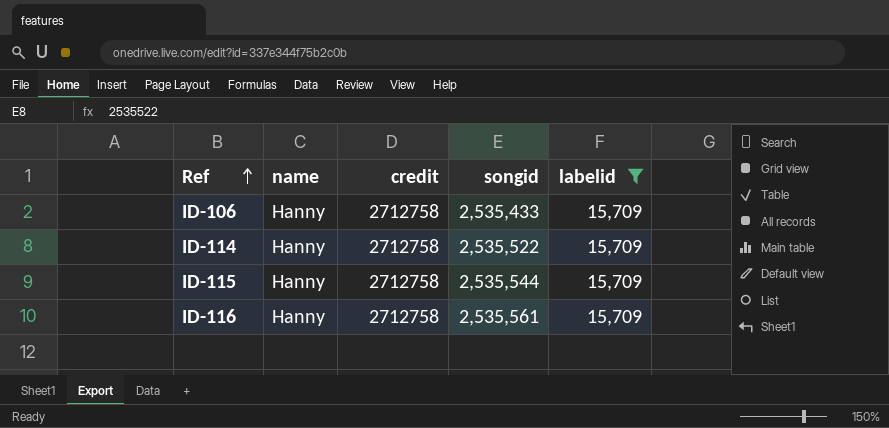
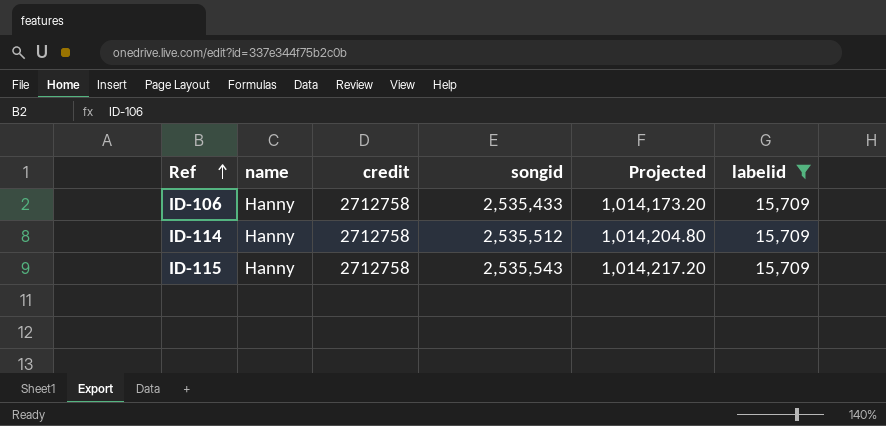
column Projected | formula: none -> [songid] * 0.4
row ID-116: Hanny | 2712758 | 2,535,561 | 15,709 -> none
ID-114 | songid: 2,535,522 -> 2,535,512
ID-115 | songid: 2,535,544 -> 2,535,543

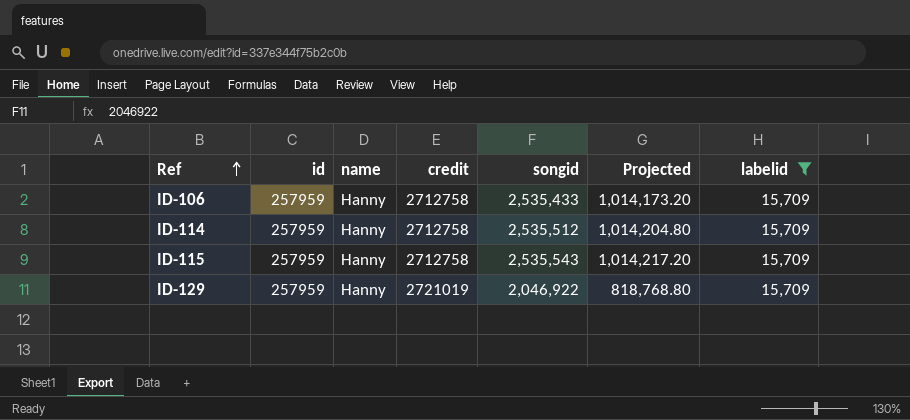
column id | position: none -> 2
row ID-129: none -> 257959 | Hanny | 2721019 | 2,046,922 | 818,768.80 | 15,709

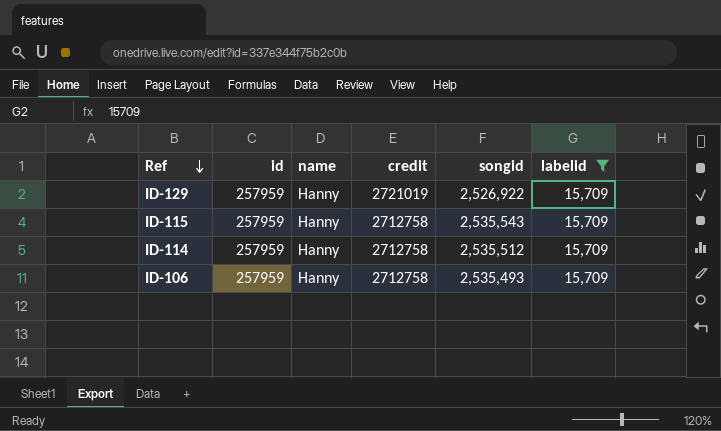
row order: Ref ascending -> Ref descending
column Projected | formula: [songid] * 0.4 -> none
ID-129 | songid: 2,046,922 -> 2,526,922
ID-106 | songid: 2,535,433 -> 2,535,493

